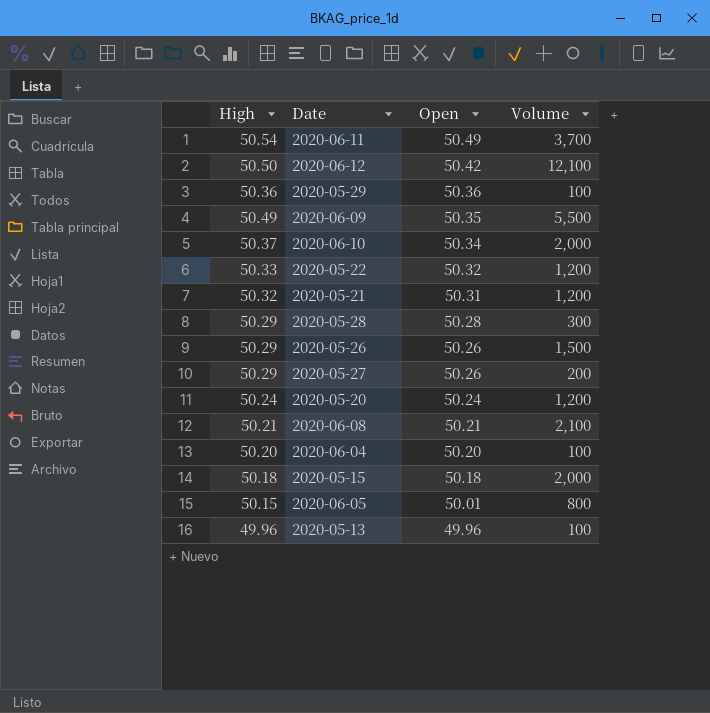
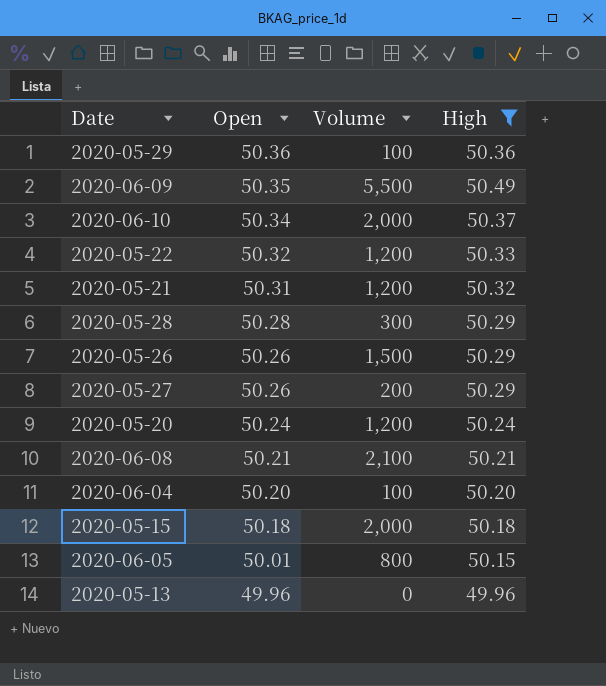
filter: none -> High <= 50.49
column High | position: 1 -> 4
2020-05-13 | Volume: 100 -> 0

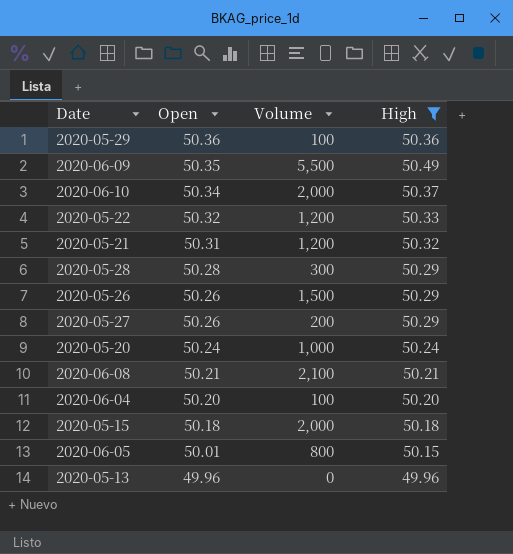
2020-05-20 | Volume: 1,200 -> 1,000

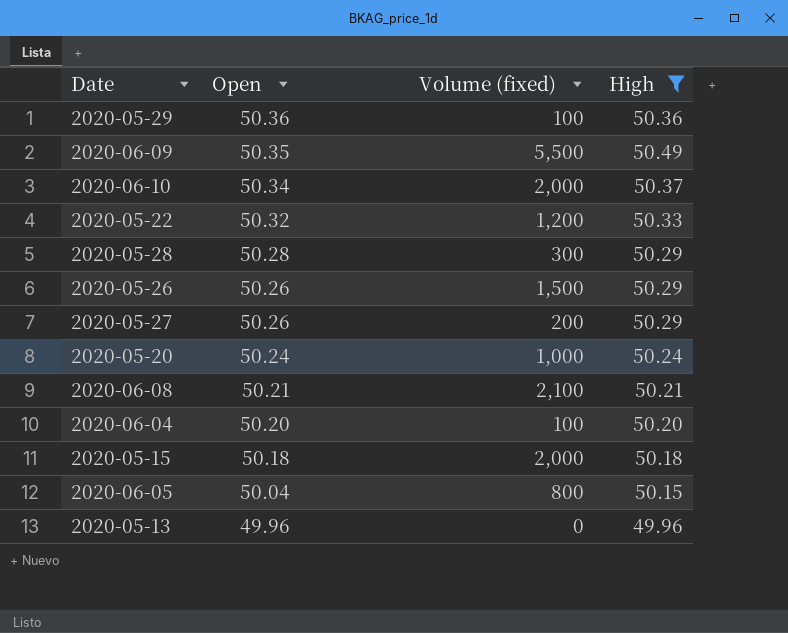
column name: Volume -> Volume (fixed)
row 2020-05-21: 50.31 | 1,200 | 50.32 -> none
2020-06-05 | Open: 50.01 -> 50.04

